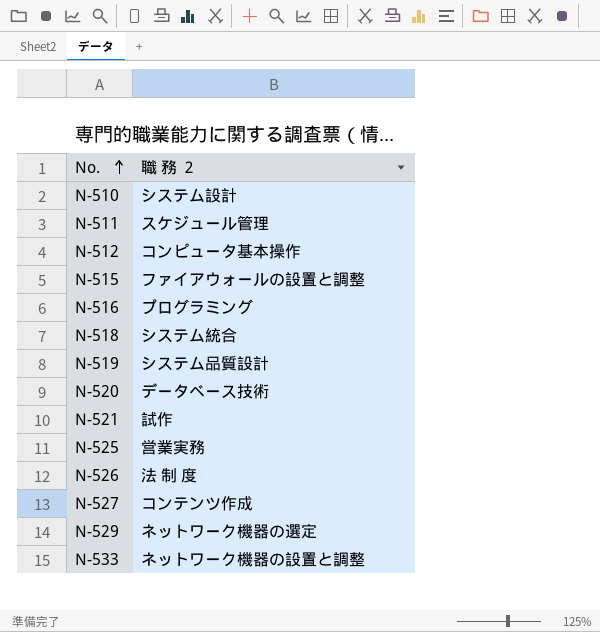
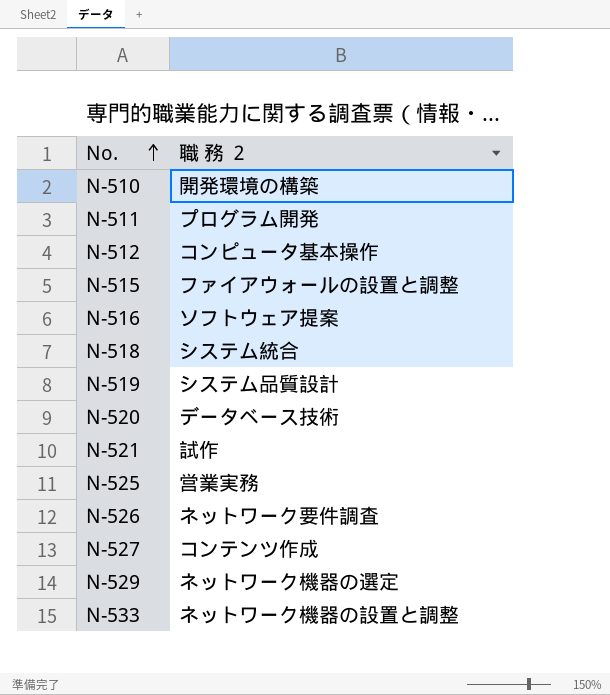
N-510 | 職 務 ２: システム設計 -> 開発環境の構築
N-511 | 職 務 ２: スケジュール管理 -> プログラム開発
N-516 | 職 務 ２: プログラミング -> ソフトウェア提案
N-526 | 職 務 ２: 法 制 度 -> ネットワーク要件調査

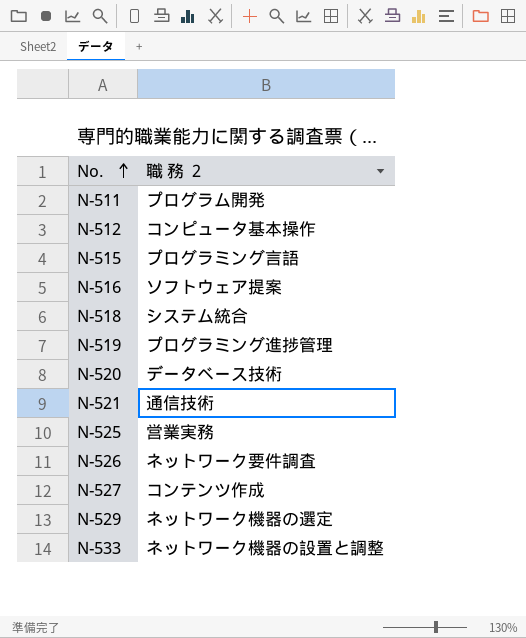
row N-510: 開発環境の構築 -> none
N-515 | 職 務 ２: ファイアウォールの設置と調整 -> プログラミング言語
N-519 | 職 務 ２: システム品質設計 -> プログラミング進捗管理
N-521 | 職 務 ２: 試作 -> 通信技術

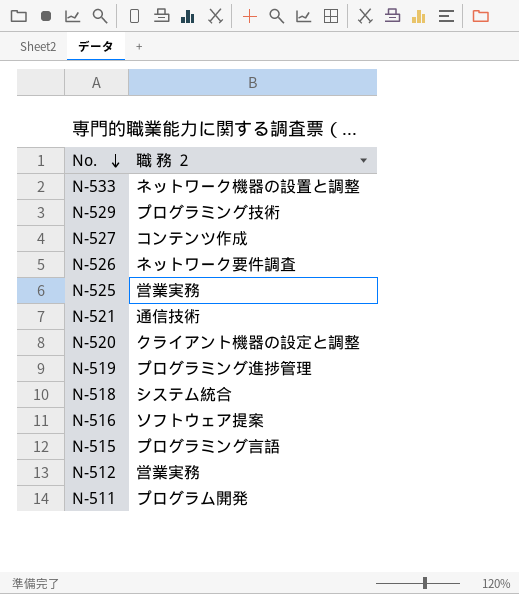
row order: No. ascending -> No. descending
N-529 | 職 務 ２: ネットワーク機器の選定 -> プログラミング技術
N-520 | 職 務 ２: データベース技術 -> クライアント機器の設定と調整
N-512 | 職 務 ２: コンピュータ基本操作 -> 営業実務

